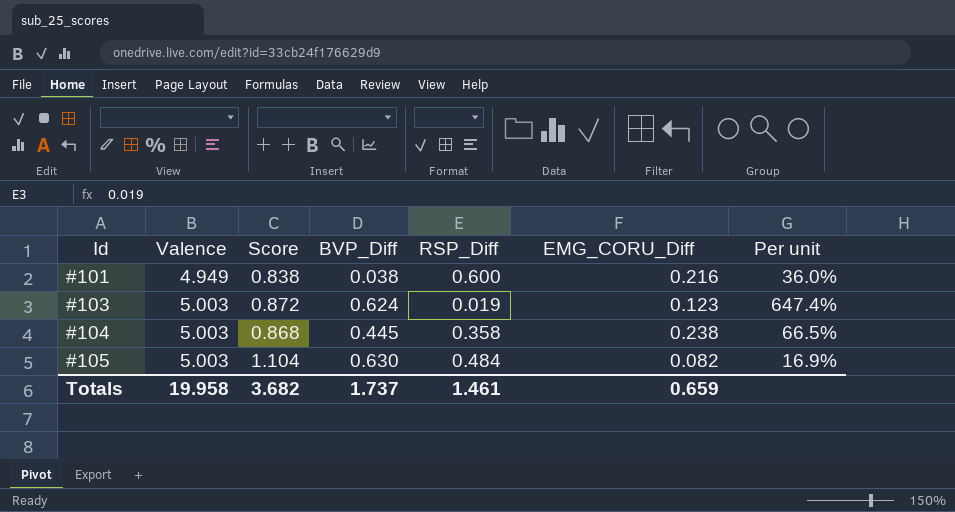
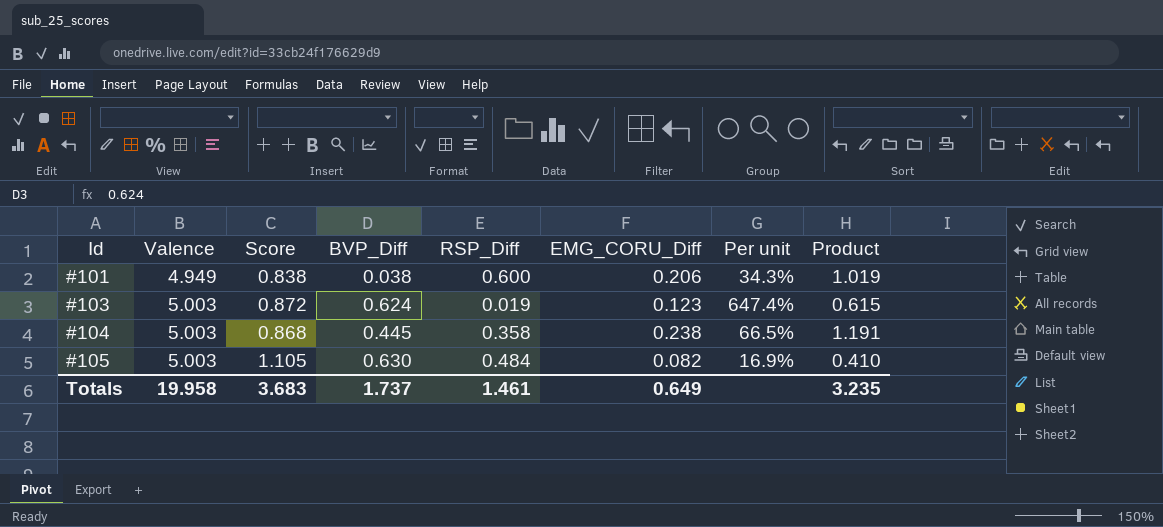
column Product | formula: none -> [Valence] * [EMG_CORU_Diff]
#101 | EMG_CORU_Diff: 0.216 -> 0.206
#101 | Per unit: 36.0% -> 34.3%
#105 | Score: 1.104 -> 1.105
Totals | Score: 3.682 -> 3.683
Totals | EMG_CORU_Diff: 0.659 -> 0.649

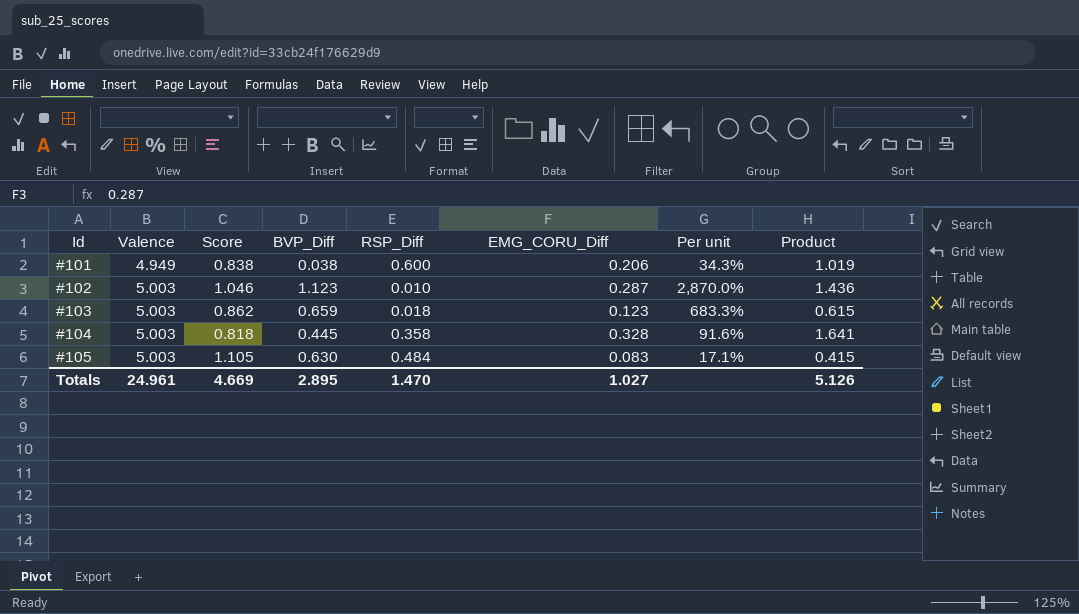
row #102: none -> 5.003 | 1.046 | 1.123 | 0.010 | 0.287 | 2,870.0% | 1.436
#103 | Score: 0.872 -> 0.862
#103 | BVP_Diff: 0.624 -> 0.659
#103 | RSP_Diff: 0.019 -> 0.018
#103 | Per unit: 647.4% -> 683.3%
#104 | Score: 0.868 -> 0.818
#104 | EMG_CORU_Diff: 0.238 -> 0.328
#104 | Per unit: 66.5% -> 91.6%
#104 | Product: 1.191 -> 1.641
#105 | EMG_CORU_Diff: 0.082 -> 0.083
#105 | Per unit: 16.9% -> 17.1%
#105 | Product: 0.410 -> 0.415
Totals | Valence: 19.958 -> 24.961
Totals | Score: 3.683 -> 4.669
Totals | BVP_Diff: 1.737 -> 2.895
Totals | RSP_Diff: 1.461 -> 1.470
Totals | EMG_CORU_Diff: 0.649 -> 1.027
Totals | Product: 3.235 -> 5.126

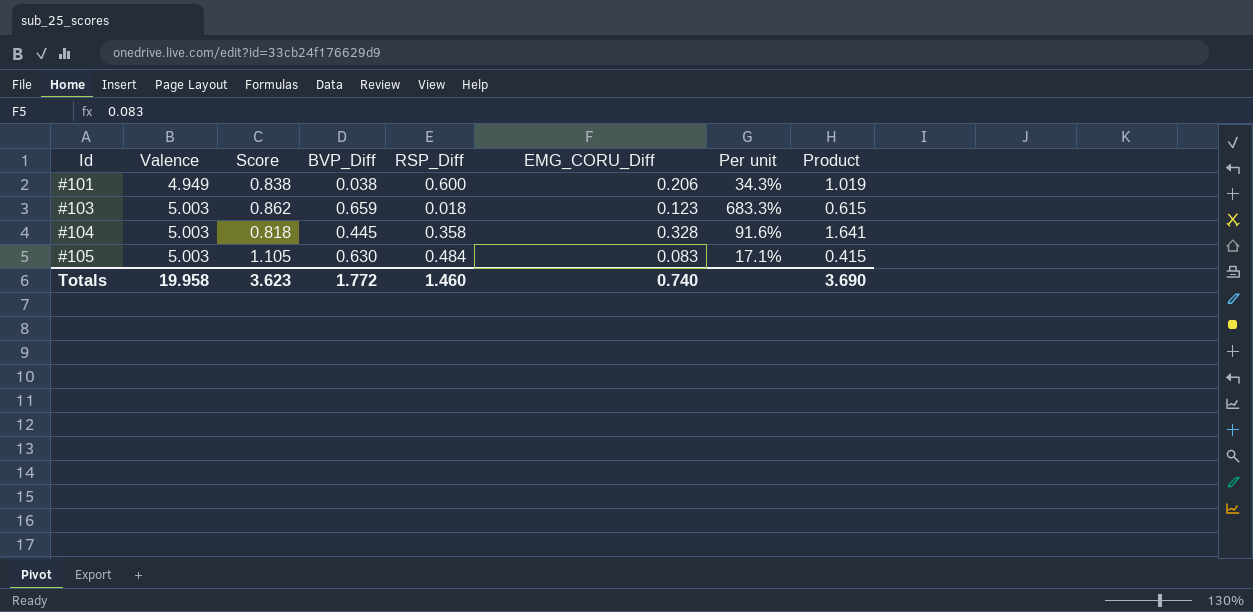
row #102: 5.003 | 1.046 | 1.123 | 0.010 | 0.287 | 2,870.0% | 1.436 -> none
Totals | Valence: 24.961 -> 19.958
Totals | Score: 4.669 -> 3.623
Totals | BVP_Diff: 2.895 -> 1.772
Totals | RSP_Diff: 1.470 -> 1.460
Totals | EMG_CORU_Diff: 1.027 -> 0.740
Totals | Product: 5.126 -> 3.690

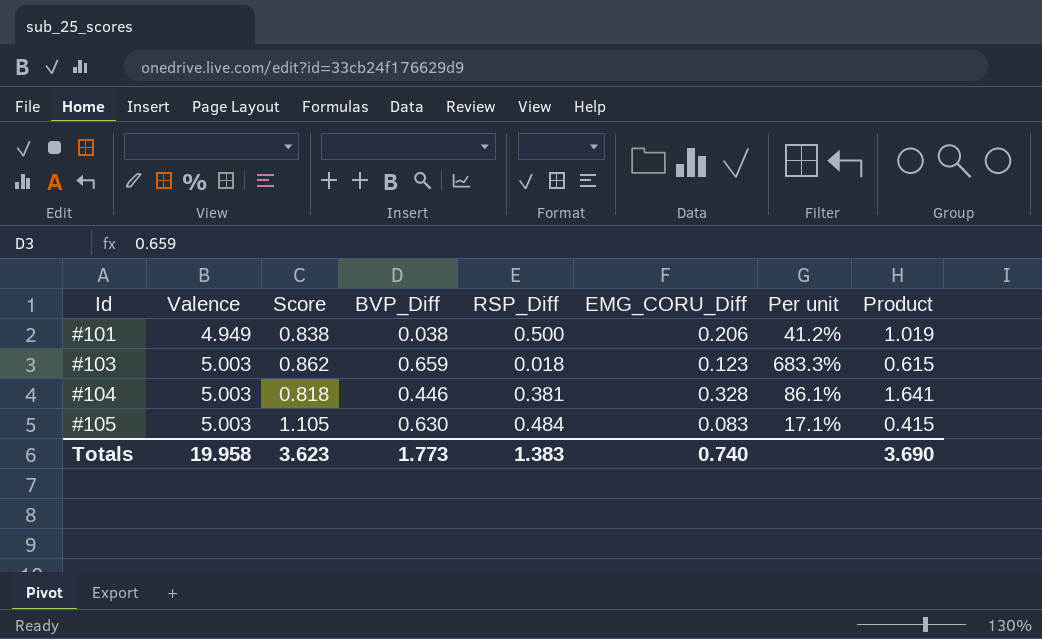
#101 | RSP_Diff: 0.600 -> 0.500
#101 | Per unit: 34.3% -> 41.2%
#104 | BVP_Diff: 0.445 -> 0.446
#104 | RSP_Diff: 0.358 -> 0.381
#104 | Per unit: 91.6% -> 86.1%
Totals | BVP_Diff: 1.772 -> 1.773
Totals | RSP_Diff: 1.460 -> 1.383

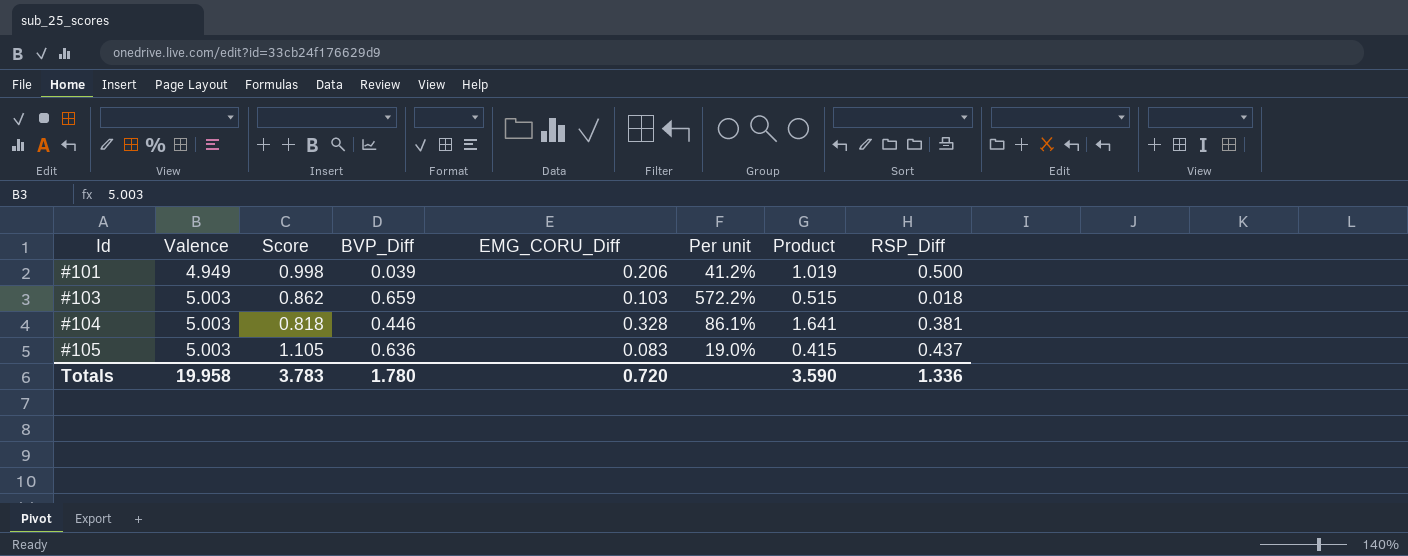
column RSP_Diff | position: 5 -> 8
#101 | Score: 0.838 -> 0.998
#101 | BVP_Diff: 0.038 -> 0.039
#103 | EMG_CORU_Diff: 0.123 -> 0.103
#103 | Per unit: 683.3% -> 572.2%
#103 | Product: 0.615 -> 0.515
#105 | BVP_Diff: 0.630 -> 0.636
#105 | Per unit: 17.1% -> 19.0%
#105 | RSP_Diff: 0.484 -> 0.437
Totals | Score: 3.623 -> 3.783
Totals | BVP_Diff: 1.773 -> 1.780
Totals | EMG_CORU_Diff: 0.740 -> 0.720
Totals | Product: 3.690 -> 3.590
Totals | RSP_Diff: 1.383 -> 1.336

